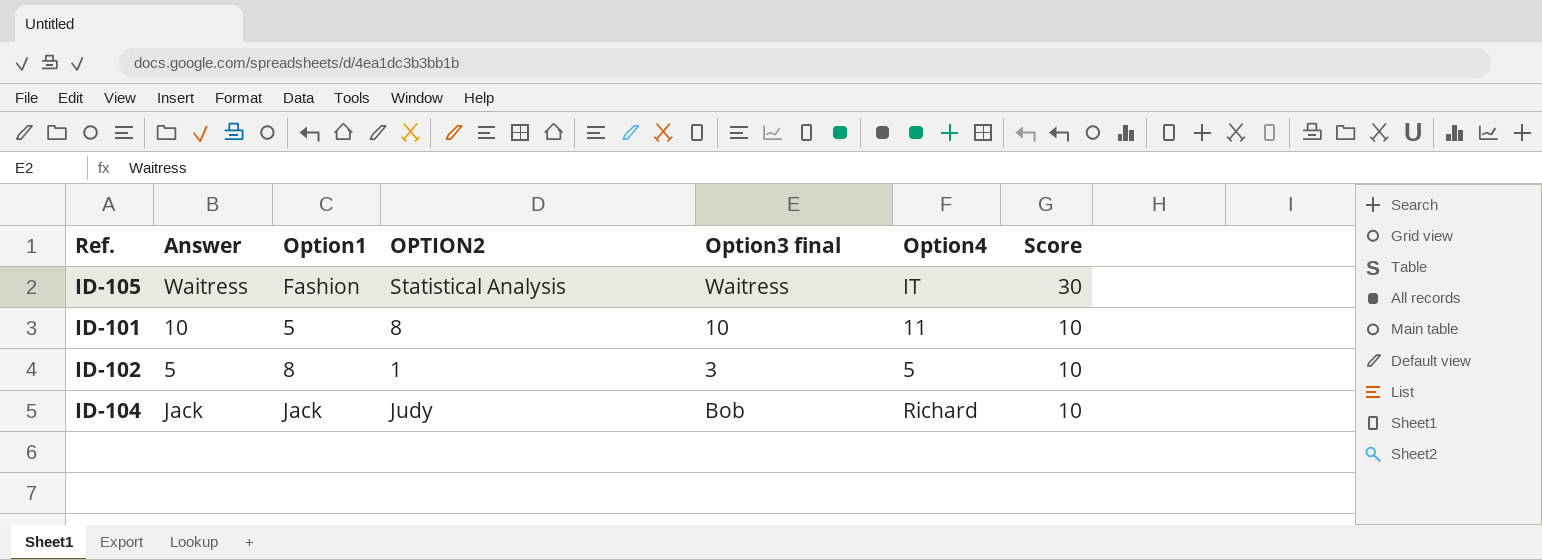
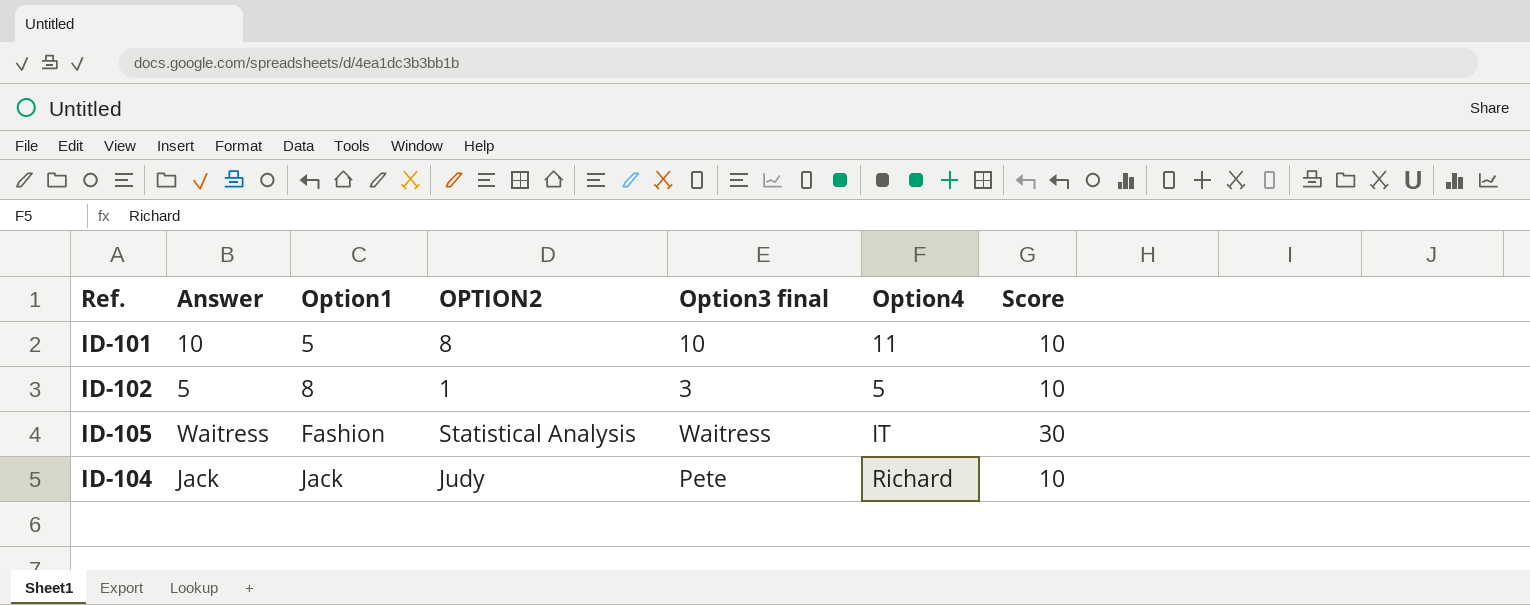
row order: Score descending -> Option1 ascending
ID-104 | Option3 final: Bob -> Pete

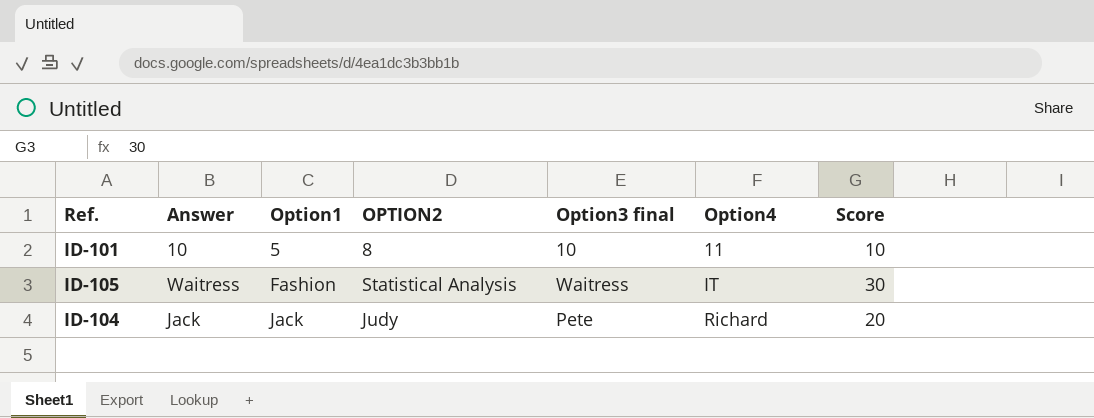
row ID-102: 5 | 8 | 1 | 3 | 5 | 10 -> none
ID-104 | Score: 10 -> 20

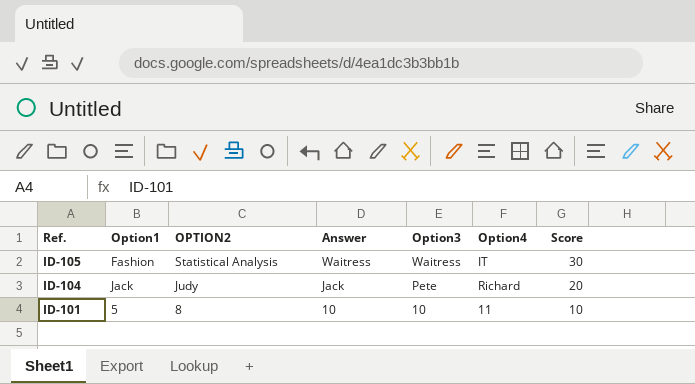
row order: Option1 ascending -> Ref. descending
column Answer | position: 2 -> 4
column name: Option3 final -> Option3

